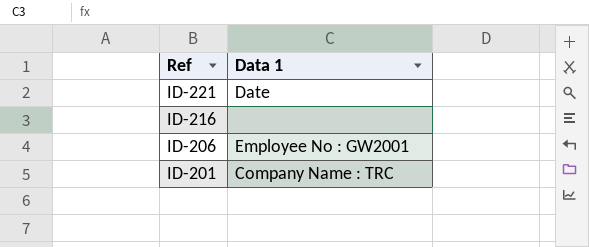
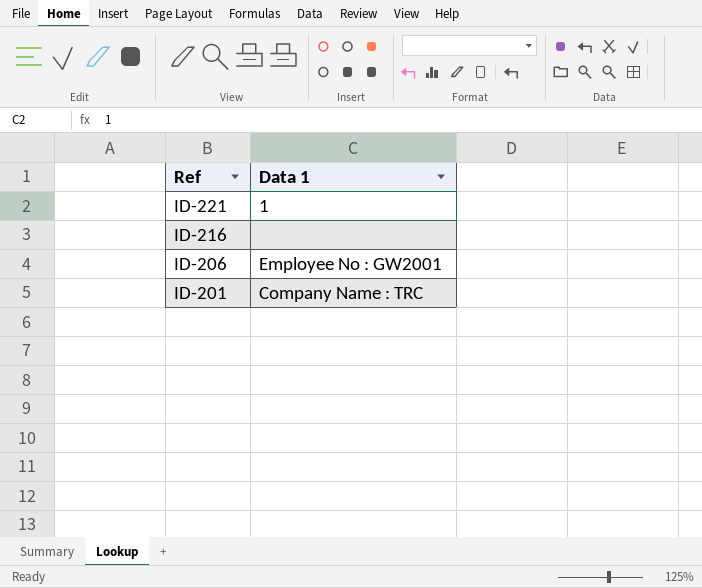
ID-221 | Data 1: Date -> 1

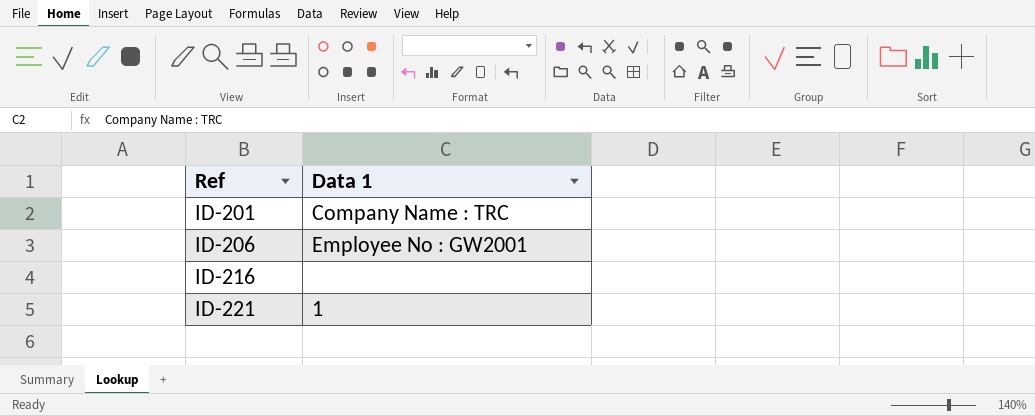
row order: Ref descending -> Ref ascending

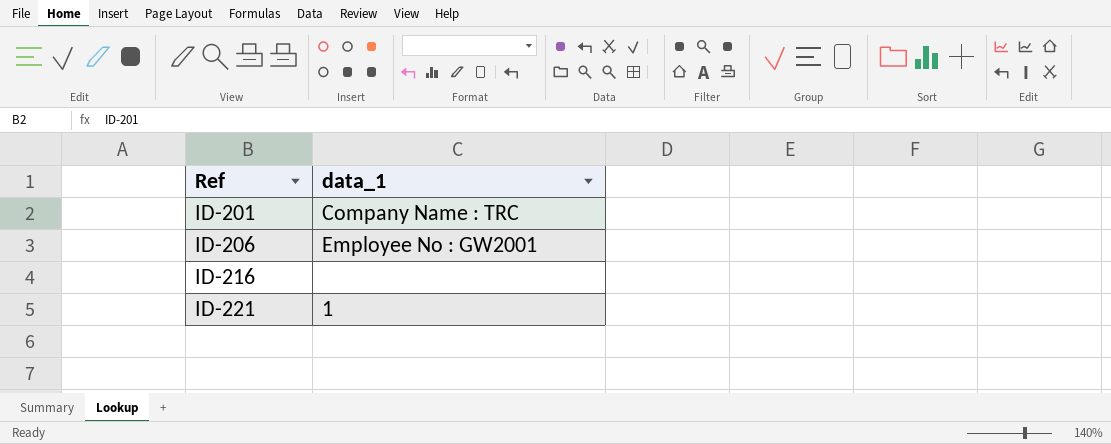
column name: Data 1 -> data_1

